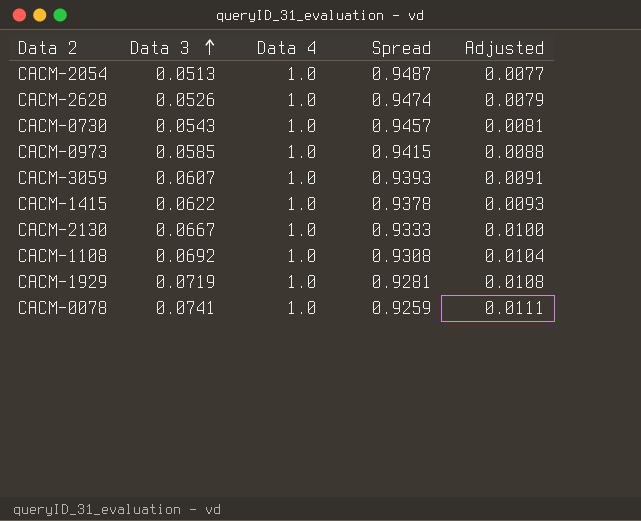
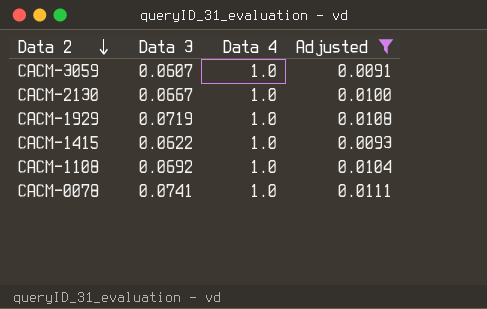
filter: none -> Adjusted >= 0.0091
row order: Data 3 ascending -> Data 2 descending
column Spread | formula: [Data 4] - [Data 3] -> none

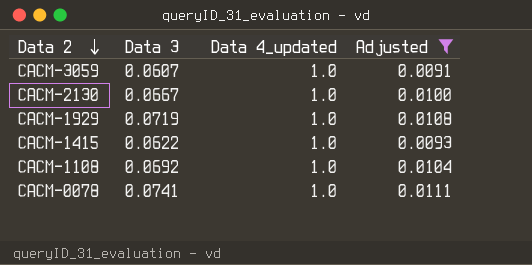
column name: Data 4 -> Data 4_updated

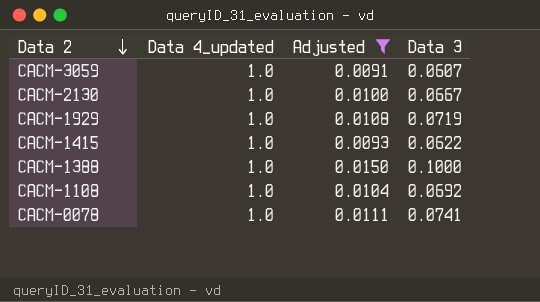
column Data 3 | position: 2 -> 4
row CACM-1388: none -> 1.0 | 0.0150 | 0.1000

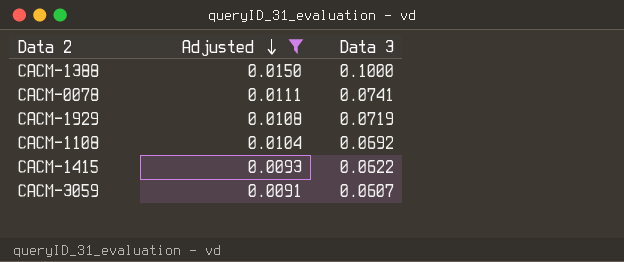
row order: Data 2 descending -> Adjusted descending
column Data 4_updated | position: 2 -> none
row CACM-2130: 1.0 | 0.0100 | 0.0667 -> none

